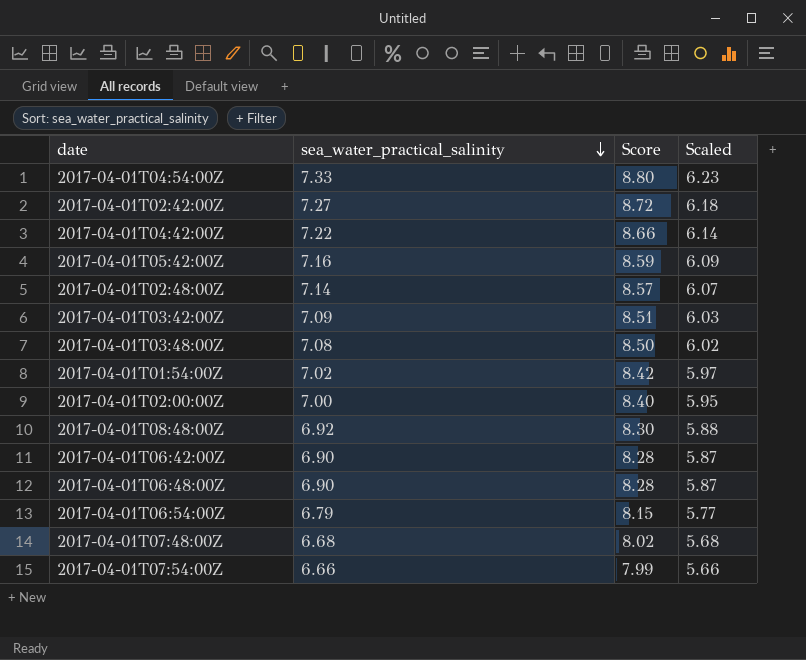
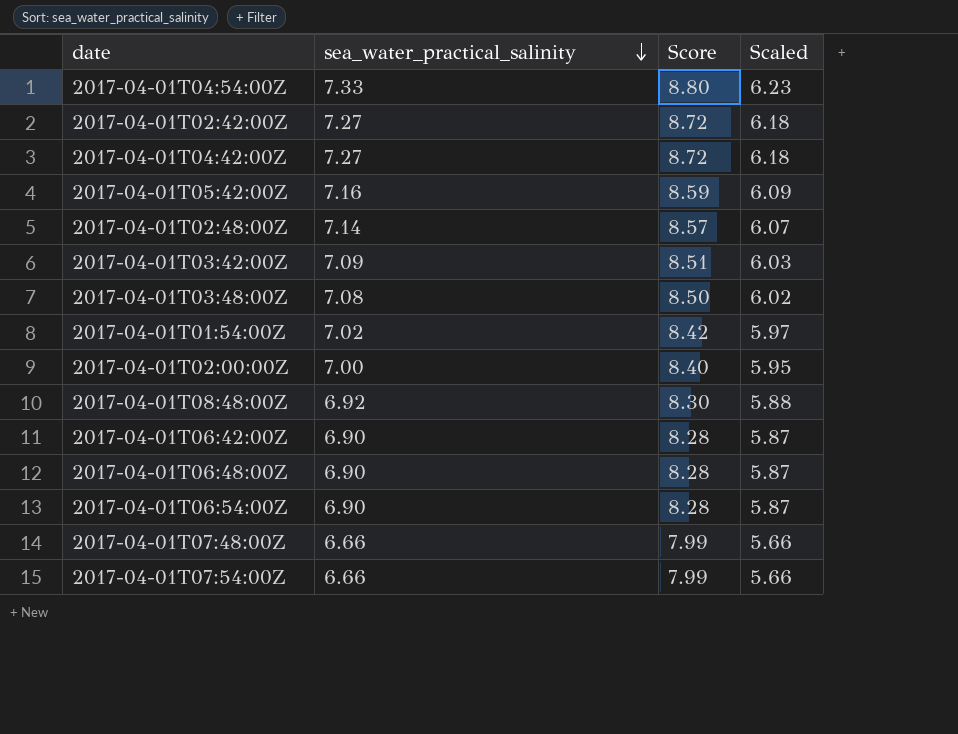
2017-04-01T04:42:00Z | sea_water_practical_salinity: 7.22 -> 7.27
2017-04-01T04:42:00Z | Score: 8.66 -> 8.72
2017-04-01T04:42:00Z | Scaled: 6.14 -> 6.18
2017-04-01T06:54:00Z | sea_water_practical_salinity: 6.79 -> 6.90
2017-04-01T06:54:00Z | Score: 8.15 -> 8.28
2017-04-01T06:54:00Z | Scaled: 5.77 -> 5.87
2017-04-01T07:48:00Z | sea_water_practical_salinity: 6.68 -> 6.66
2017-04-01T07:48:00Z | Score: 8.02 -> 7.99
2017-04-01T07:48:00Z | Scaled: 5.68 -> 5.66

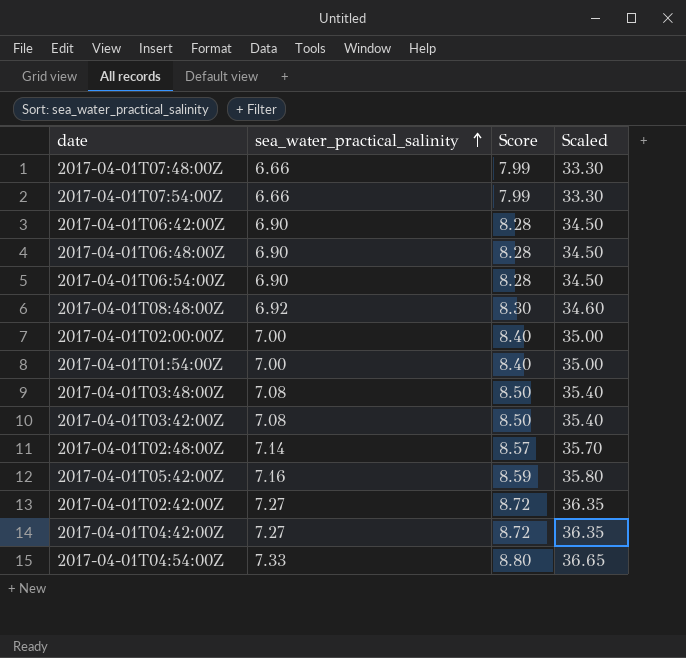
row order: sea_water_practical_salinity descending -> sea_water_practical_salinity ascending
column Scaled | formula: [sea_water_practical_salinity] * 0.85 -> [sea_water_practical_salinity] * 5
2017-04-01T01:54:00Z | sea_water_practical_salinity: 7.02 -> 7.00
2017-04-01T01:54:00Z | Score: 8.42 -> 8.40
2017-04-01T03:42:00Z | sea_water_practical_salinity: 7.09 -> 7.08
2017-04-01T03:42:00Z | Score: 8.51 -> 8.50

